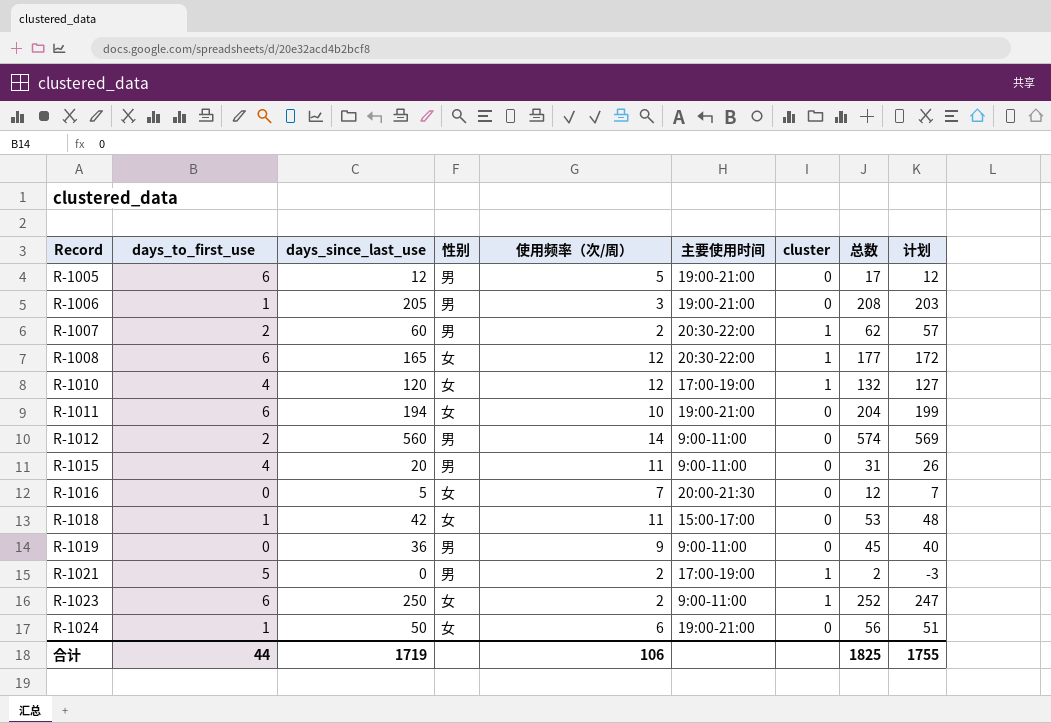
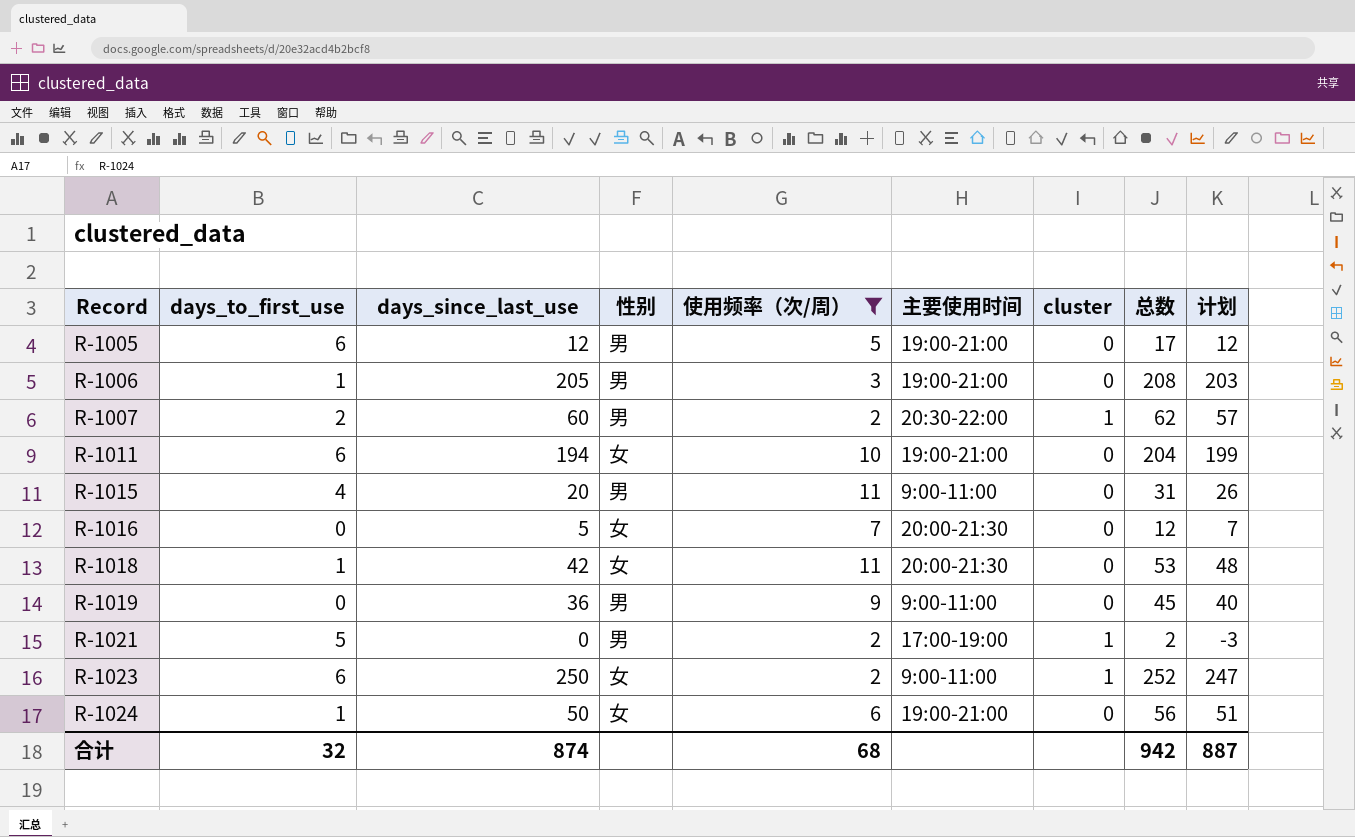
filter: none -> 使用频率（次/周） <= 11
R-1018 | 主要使用时间: 15:00-17:00 -> 20:00-21:30
合计 | days_to_first_use: 44 -> 32
合计 | days_since_last_use: 1719 -> 874
合计 | 使用频率（次/周）: 106 -> 68
合计 | 总数: 1825 -> 942
合计 | 计划: 1755 -> 887

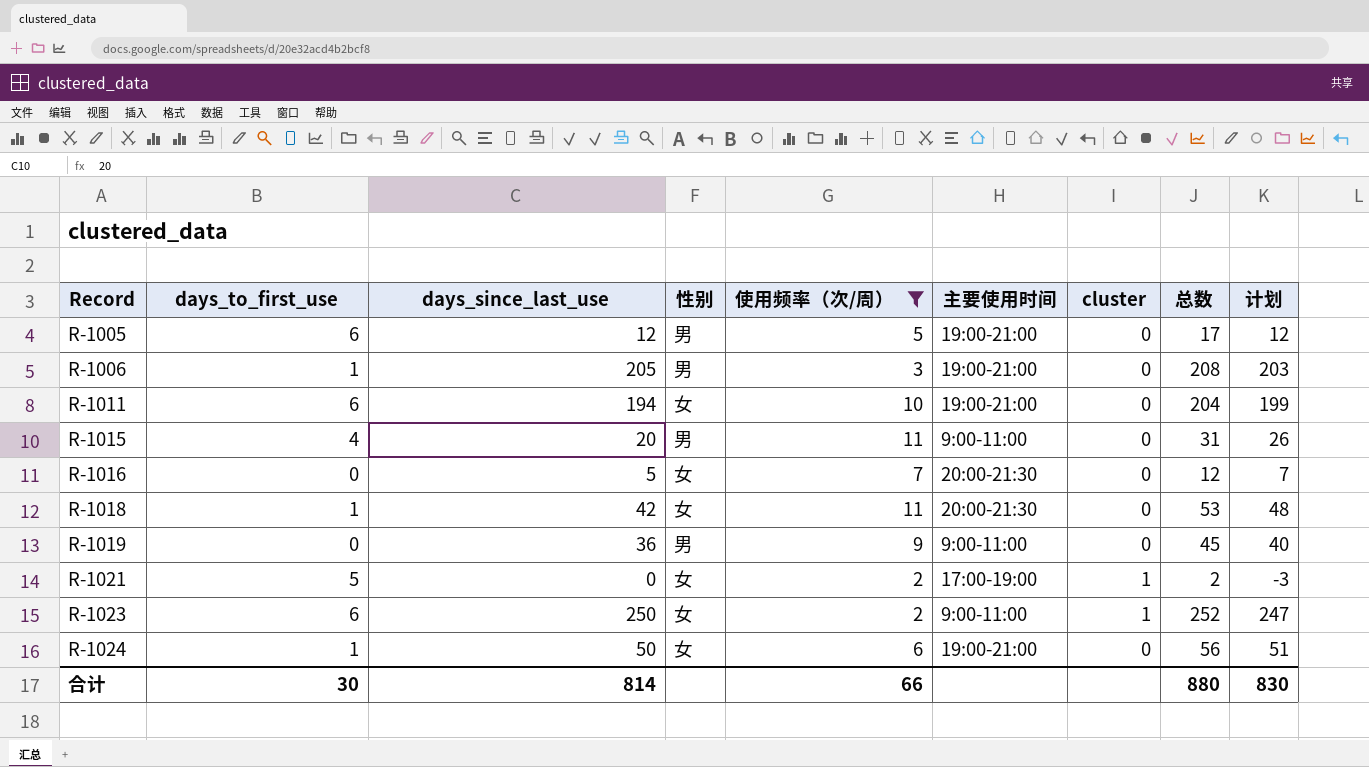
row R-1007: 2 | 60 | 男 | 2 | 20:30-22:00 | 1 | 62 | 57 -> none
R-1021 | 性别: 男 -> 女
合计 | days_to_first_use: 32 -> 30
合计 | days_since_last_use: 874 -> 814
合计 | 使用频率（次/周）: 68 -> 66
合计 | 总数: 942 -> 880
合计 | 计划: 887 -> 830

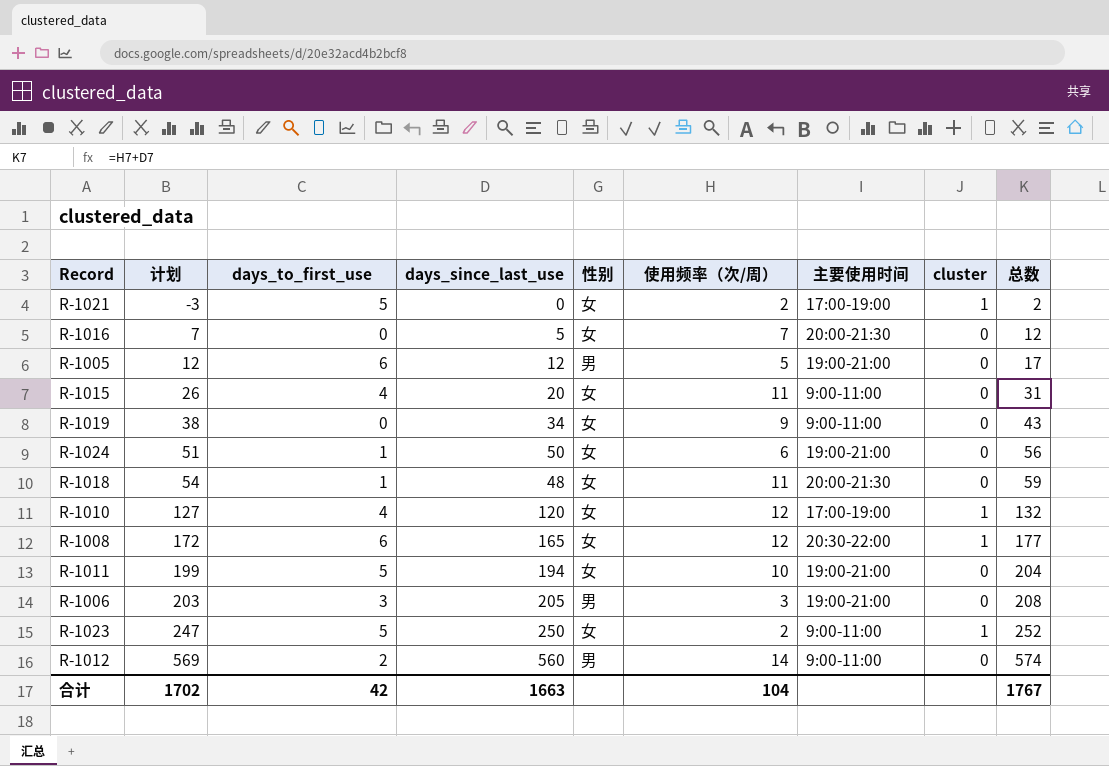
filter: 使用频率（次/周） <= 11 -> none
row order: Record ascending -> 计划 ascending
column 计划 | position: 9 -> 2
R-1015 | 性别: 男 -> 女
R-1019 | 计划: 40 -> 38
R-1019 | days_since_last_use: 36 -> 34
R-1019 | 性别: 男 -> 女
R-1019 | 总数: 45 -> 43
R-1018 | 计划: 48 -> 54
R-1018 | days_since_last_use: 42 -> 48
R-1018 | 总数: 53 -> 59
R-1011 | days_to_first_use: 6 -> 5
R-1006 | days_to_first_use: 1 -> 3
R-1023 | days_to_first_use: 6 -> 5
合计 | 计划: 830 -> 1702
合计 | days_to_first_use: 30 -> 42
合计 | days_since_last_use: 814 -> 1663
合计 | 使用频率（次/周）: 66 -> 104
合计 | 总数: 880 -> 1767

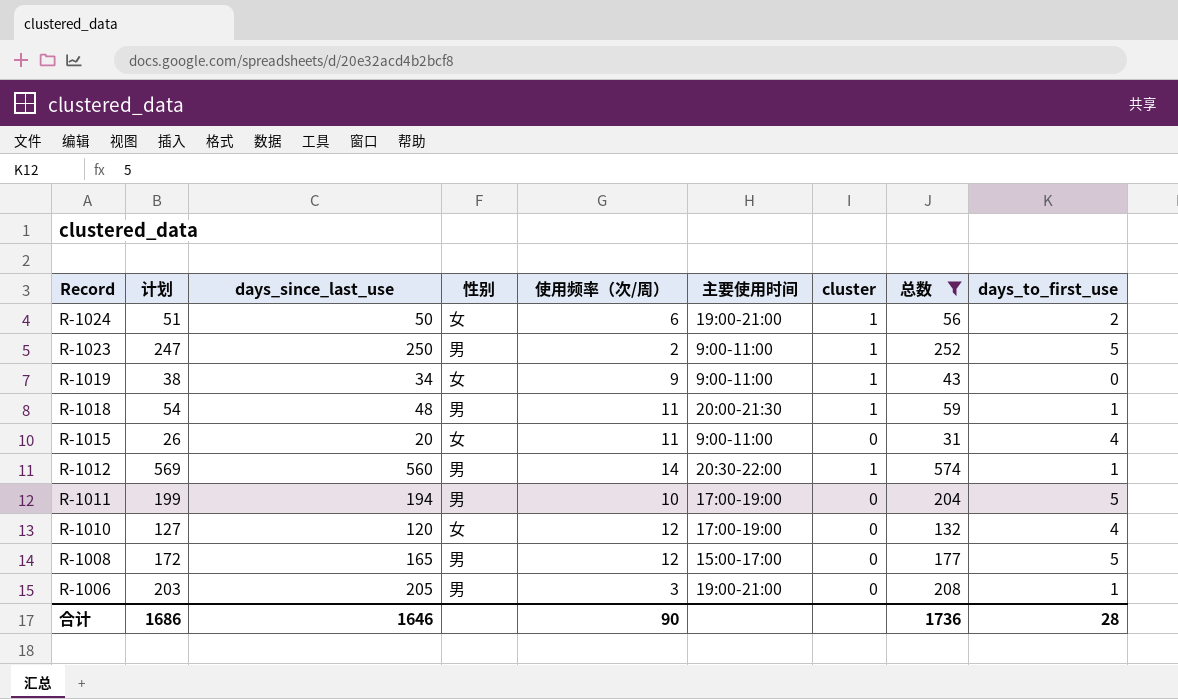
filter: none -> 总数 >= 31
row order: 计划 ascending -> Record descending
column days_to_first_use | position: 3 -> 9
R-1024 | cluster: 0 -> 1
R-1024 | days_to_first_use: 1 -> 2
R-1023 | 性别: 女 -> 男
R-1019 | cluster: 0 -> 1
R-1018 | 性别: 女 -> 男
R-1018 | cluster: 0 -> 1
R-1012 | 主要使用时间: 9:00-11:00 -> 20:30-22:00
R-1012 | cluster: 0 -> 1
R-1012 | days_to_first_use: 2 -> 1
R-1011 | 性别: 女 -> 男
R-1011 | 主要使用时间: 19:00-21:00 -> 17:00-19:00
R-1010 | cluster: 1 -> 0
R-1008 | 性别: 女 -> 男
R-1008 | 主要使用时间: 20:30-22:00 -> 15:00-17:00
R-1008 | cluster: 1 -> 0
R-1008 | days_to_first_use: 6 -> 5
R-1006 | days_to_first_use: 3 -> 1
合计 | 计划: 1702 -> 1686
合计 | days_since_last_use: 1663 -> 1646
合计 | 使用频率（次/周）: 104 -> 90
合计 | 总数: 1767 -> 1736
合计 | days_to_first_use: 42 -> 28

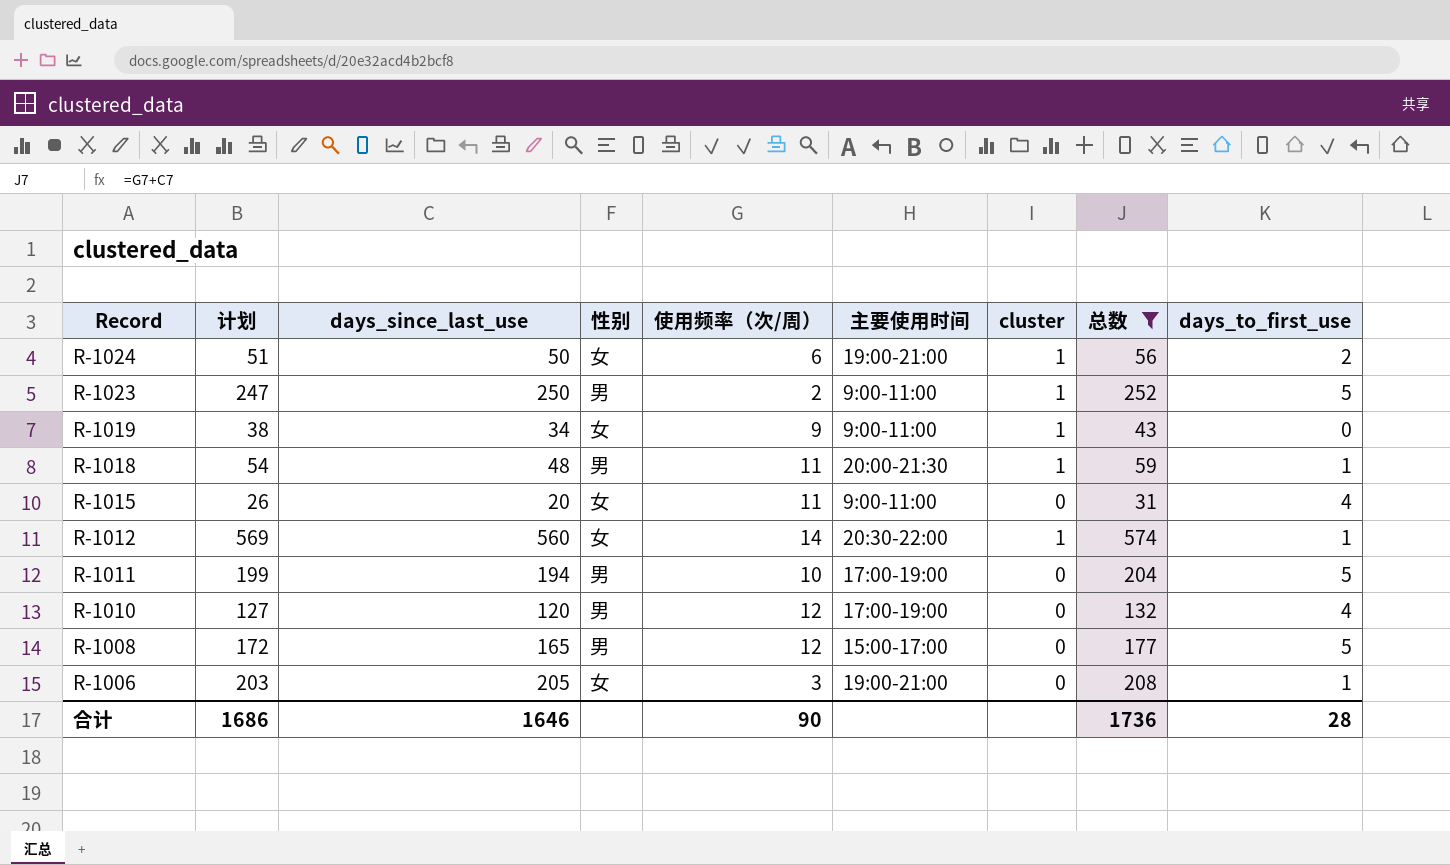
R-1012 | 性别: 男 -> 女
R-1010 | 性别: 女 -> 男
R-1006 | 性别: 男 -> 女

